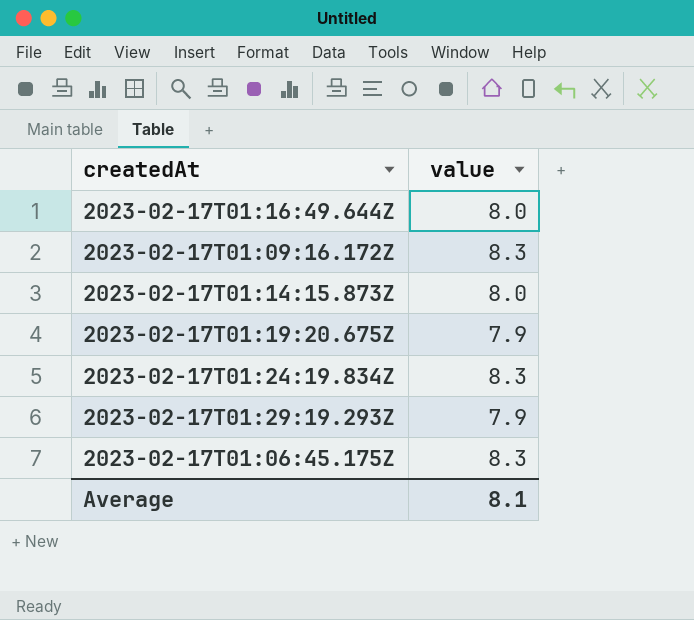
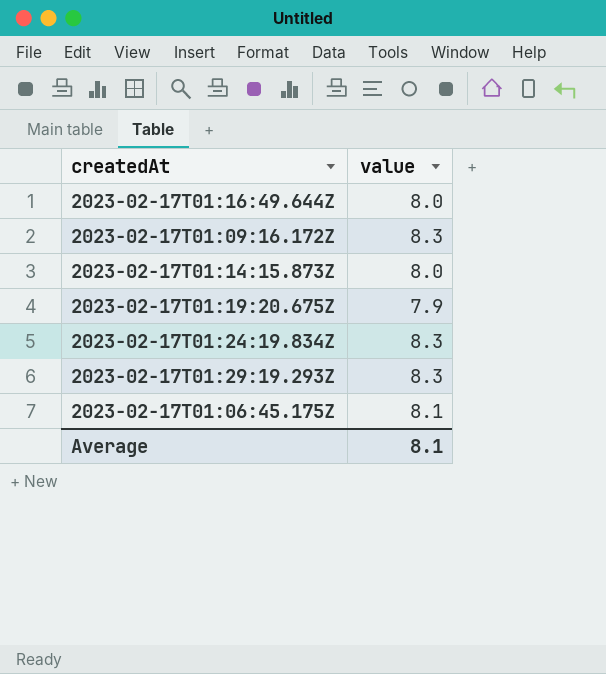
2023-02-17T01:29:19.293Z | value: 7.9 -> 8.3
2023-02-17T01:06:45.175Z | value: 8.3 -> 8.1

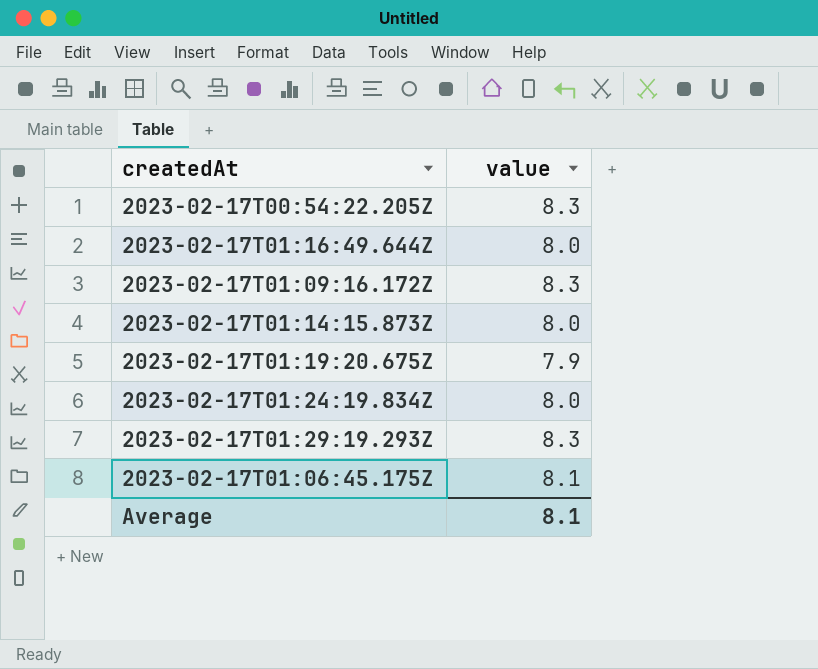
row 2023-02-17T00:54:22.205Z: none -> 8.3
2023-02-17T01:24:19.834Z | value: 8.3 -> 8.0

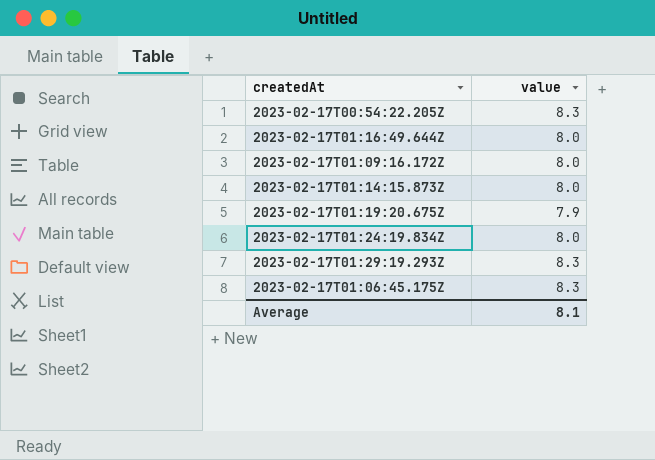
2023-02-17T01:09:16.172Z | value: 8.3 -> 8.0
2023-02-17T01:06:45.175Z | value: 8.1 -> 8.3

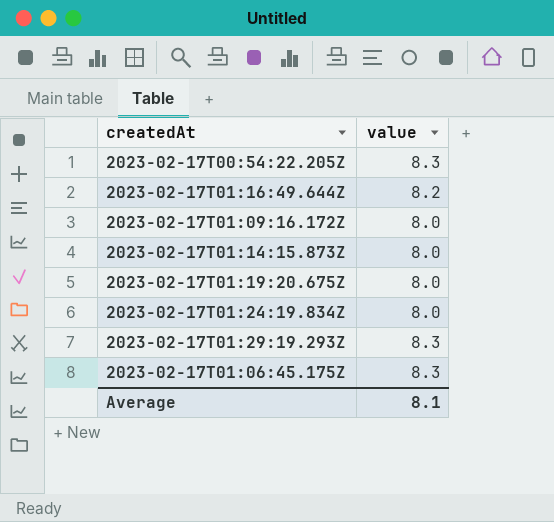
2023-02-17T01:16:49.644Z | value: 8.0 -> 8.2
2023-02-17T01:19:20.675Z | value: 7.9 -> 8.0

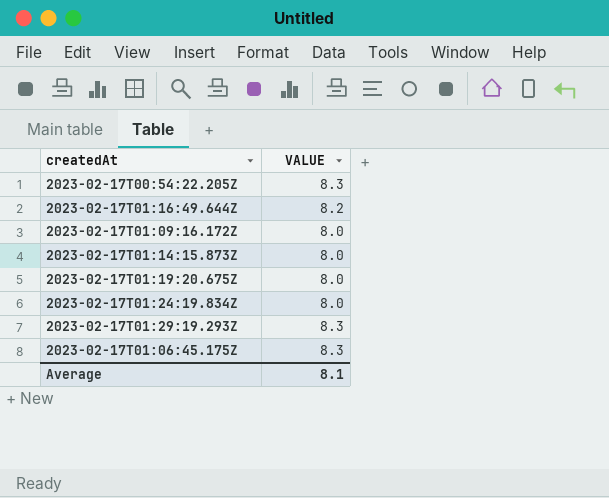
column name: value -> VALUE

